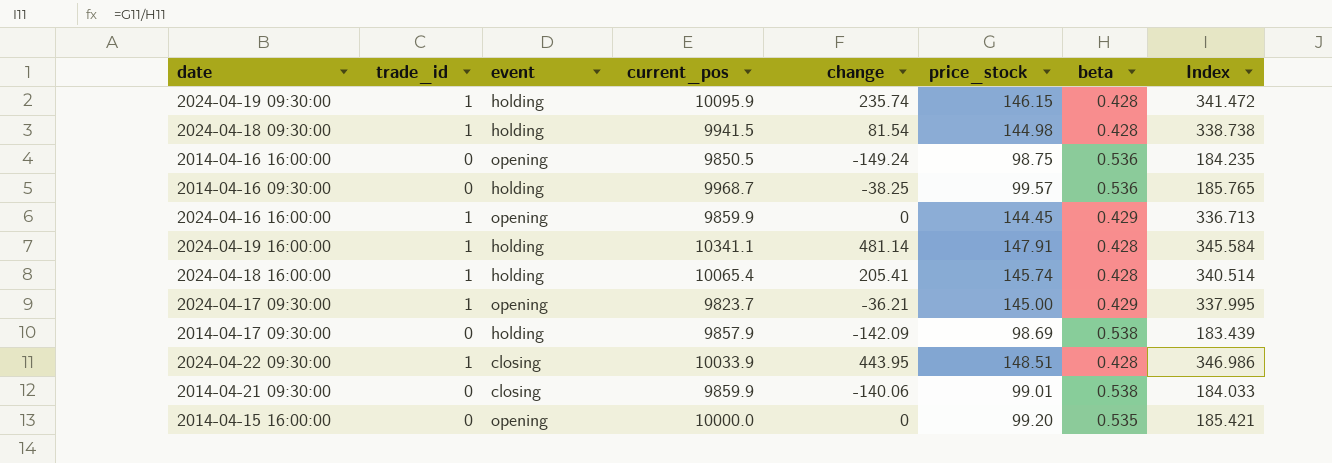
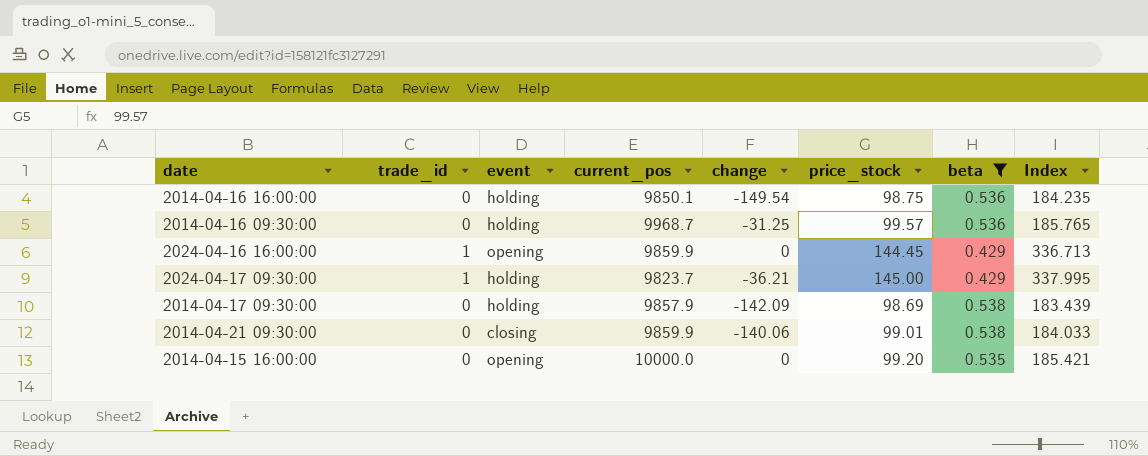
filter: none -> beta != 0.428
2014-04-16 16:00:00 | event: opening -> holding
2014-04-16 16:00:00 | current_pos: 9850.5 -> 9850.1
2014-04-16 16:00:00 | change: -149.24 -> -149.54
2014-04-16 09:30:00 | change: -38.25 -> -31.25
2024-04-17 09:30:00 | event: opening -> holding

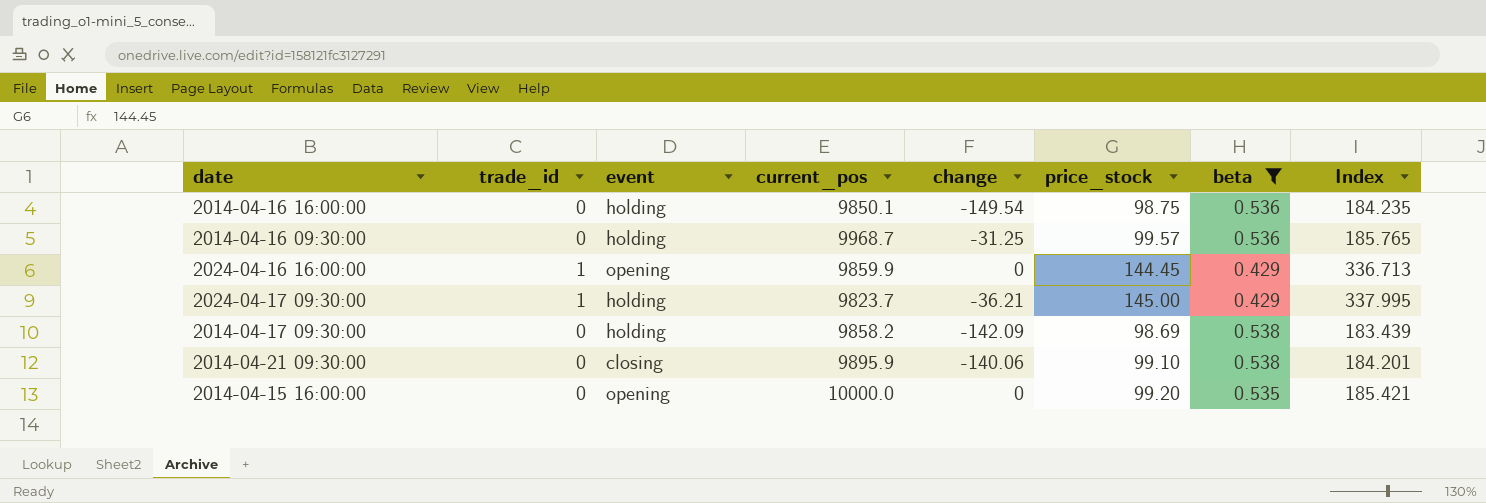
2014-04-17 09:30:00 | current_pos: 9857.9 -> 9858.2
2014-04-21 09:30:00 | current_pos: 9859.9 -> 9895.9
2014-04-21 09:30:00 | price_stock: 99.01 -> 99.10
2014-04-21 09:30:00 | Index: 184.033 -> 184.201

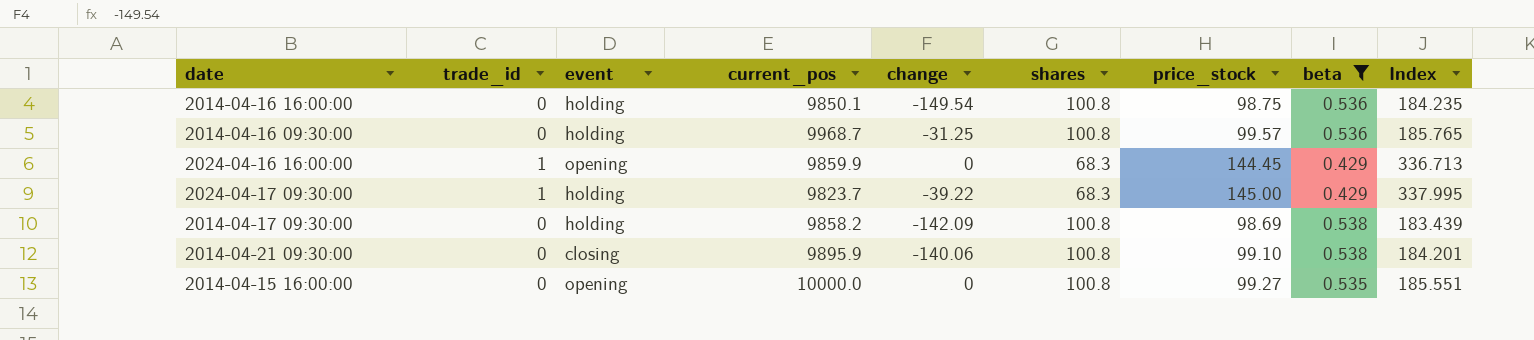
column shares | position: none -> 6
2024-04-17 09:30:00 | change: -36.21 -> -39.22
2014-04-15 16:00:00 | price_stock: 99.20 -> 99.27
2014-04-15 16:00:00 | Index: 185.421 -> 185.551

